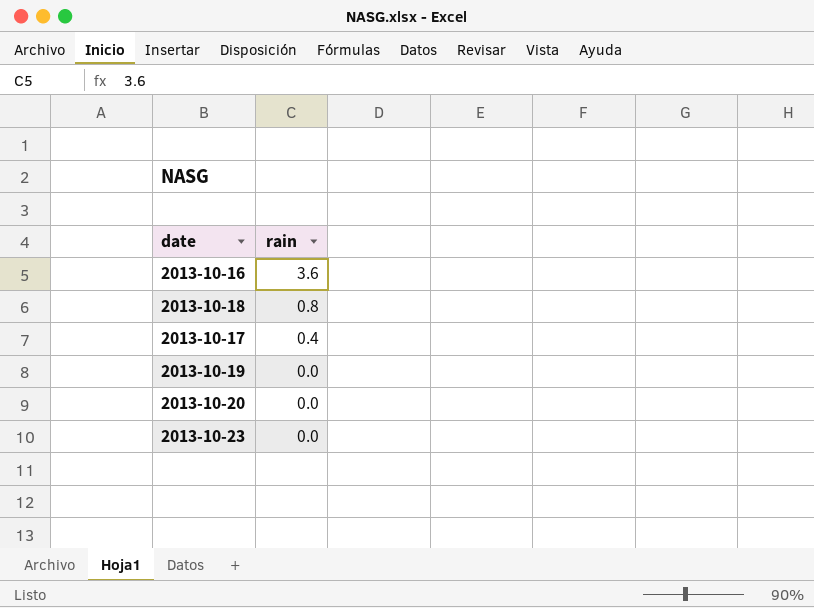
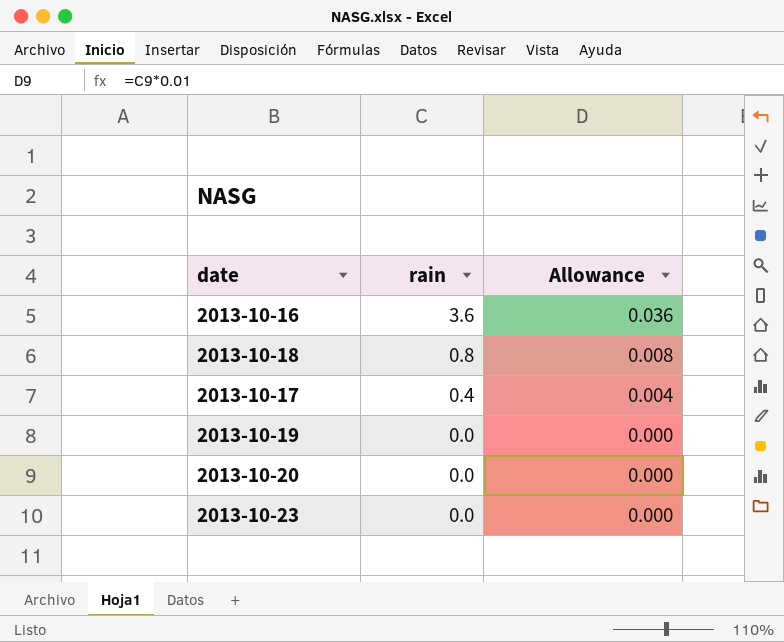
column Allowance | formula: none -> [rain] * 0.01

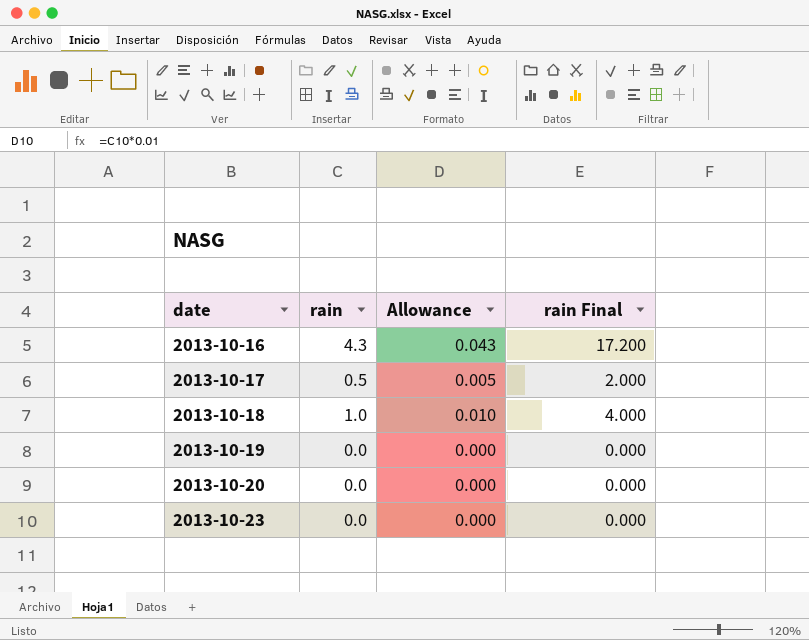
row order: rain descending -> date ascending
column rain Final | formula: none -> [rain] * 4
2013-10-16 | rain: 3.6 -> 4.3
2013-10-16 | Allowance: 0.036 -> 0.043
2013-10-17 | rain: 0.4 -> 0.5
2013-10-17 | Allowance: 0.004 -> 0.005
2013-10-18 | rain: 0.8 -> 1.0
2013-10-18 | Allowance: 0.008 -> 0.010

